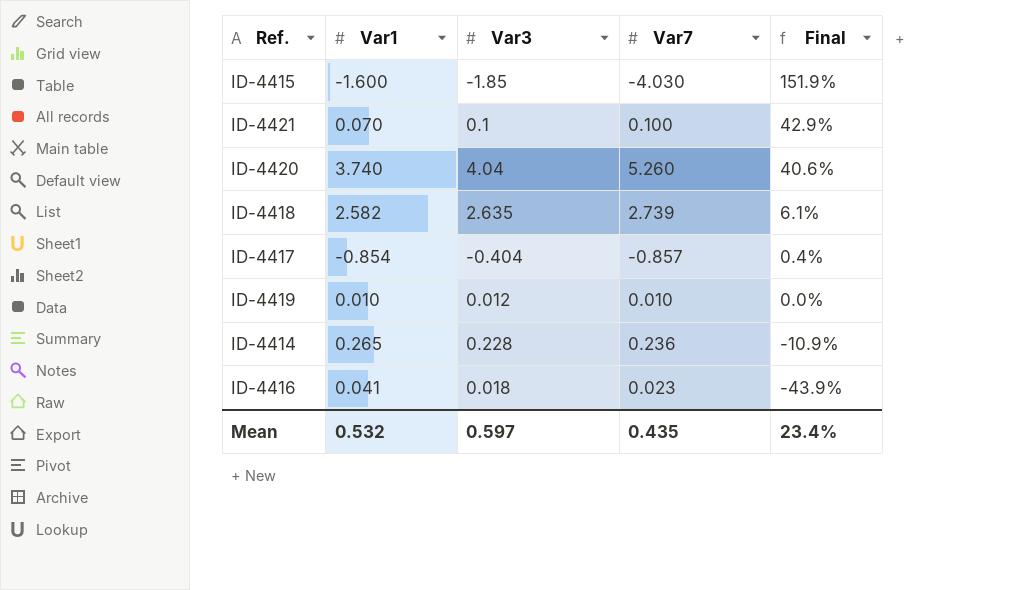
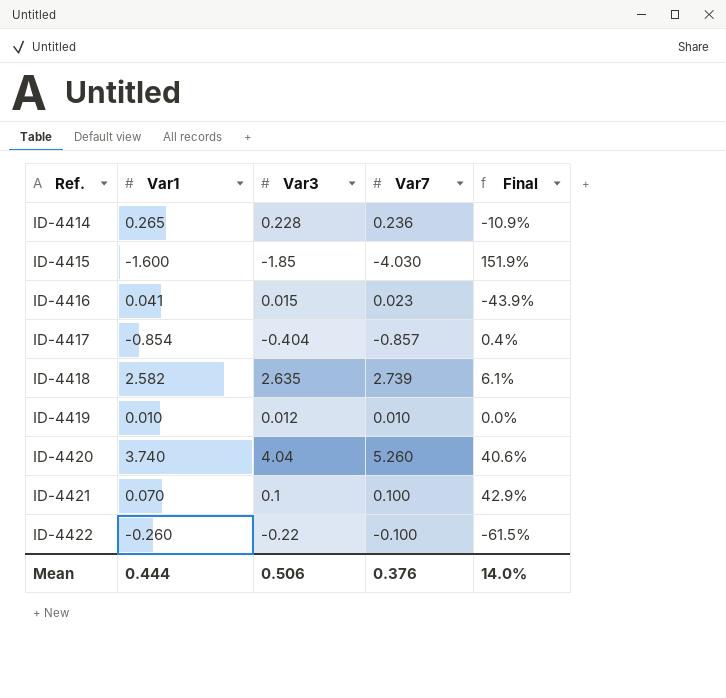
row order: Final descending -> Ref. ascending
ID-4416 | Var3: 0.018 -> 0.015
row ID-4422: none -> -0.260 | -0.22 | -0.100 | -61.5%
Mean | Var1: 0.532 -> 0.444
Mean | Var3: 0.597 -> 0.506
Mean | Var7: 0.435 -> 0.376
Mean | Final: 23.4% -> 14.0%

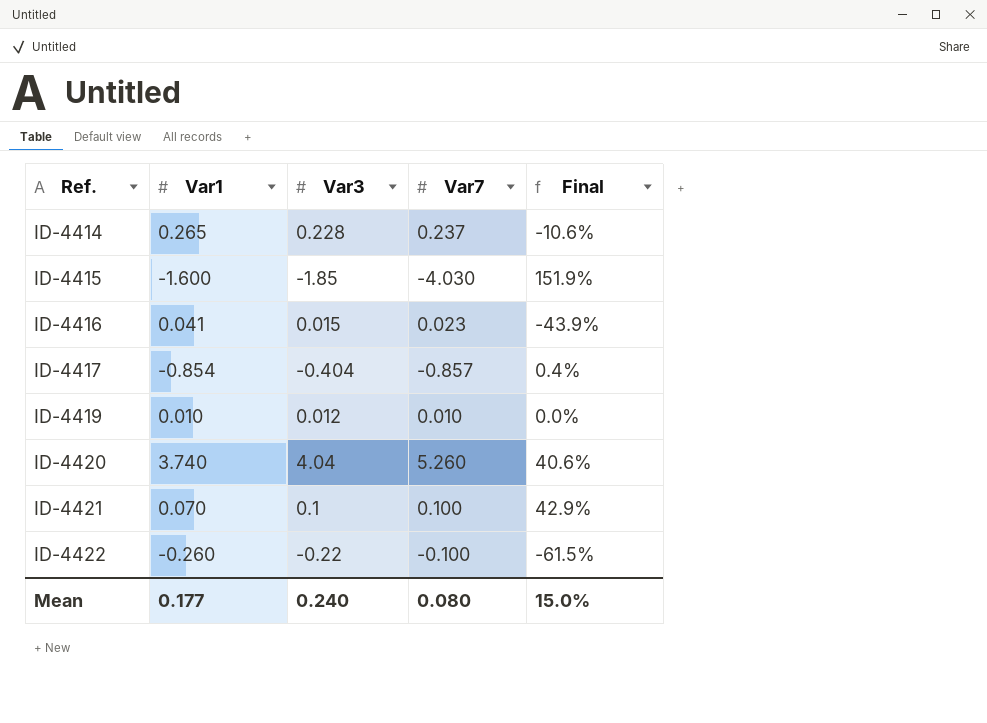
row ID-4418: 2.582 | 2.635 | 2.739 | 6.1% -> none
ID-4414 | Var7: 0.236 -> 0.237
ID-4414 | Final: -10.9% -> -10.6%
Mean | Var1: 0.444 -> 0.177
Mean | Var3: 0.506 -> 0.240
Mean | Var7: 0.376 -> 0.080
Mean | Final: 14.0% -> 15.0%

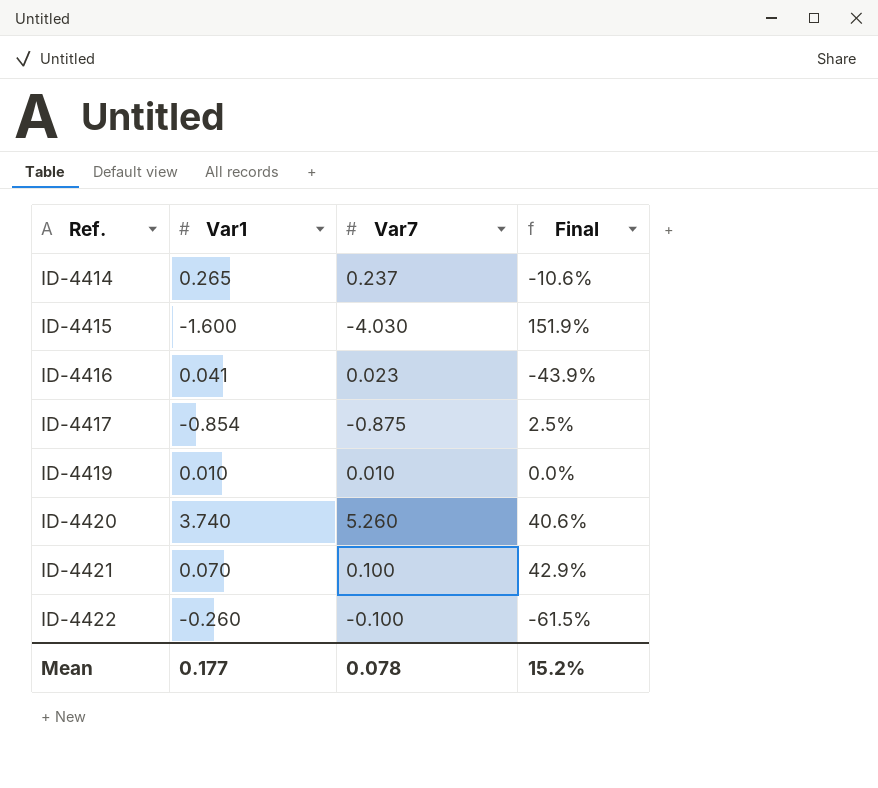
column Var3 | position: 3 -> none
ID-4417 | Var7: -0.857 -> -0.875
ID-4417 | Final: 0.4% -> 2.5%
Mean | Var7: 0.080 -> 0.078
Mean | Final: 15.0% -> 15.2%

